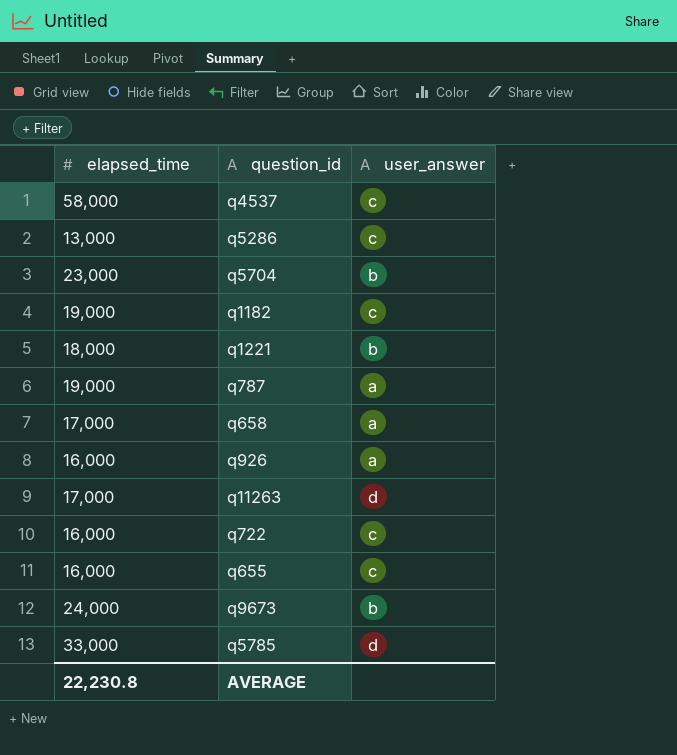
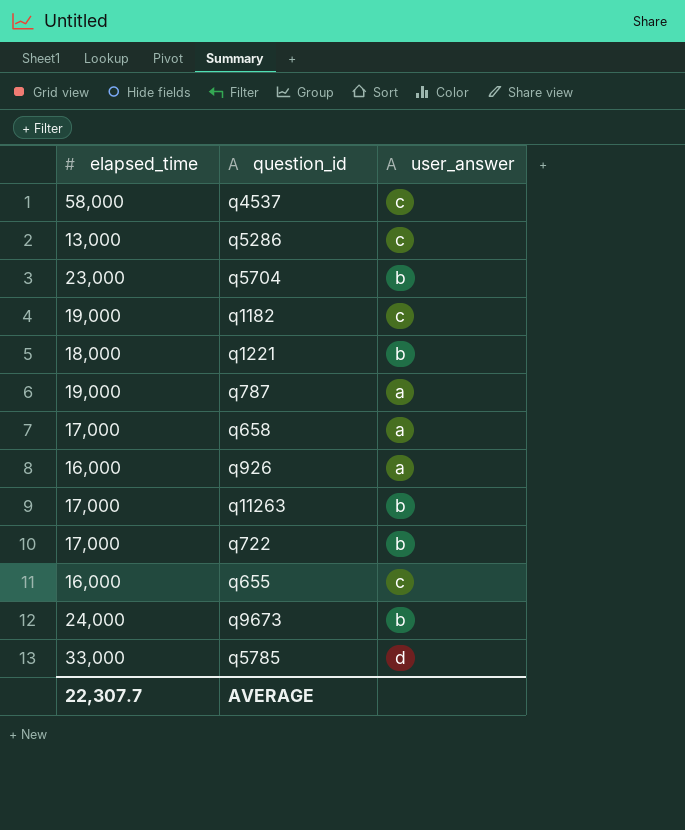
q11263 | user_answer: d -> b
q722 | elapsed_time: 16,000 -> 17,000
q722 | user_answer: c -> b
AVERAGE | elapsed_time: 22,230.8 -> 22,307.7

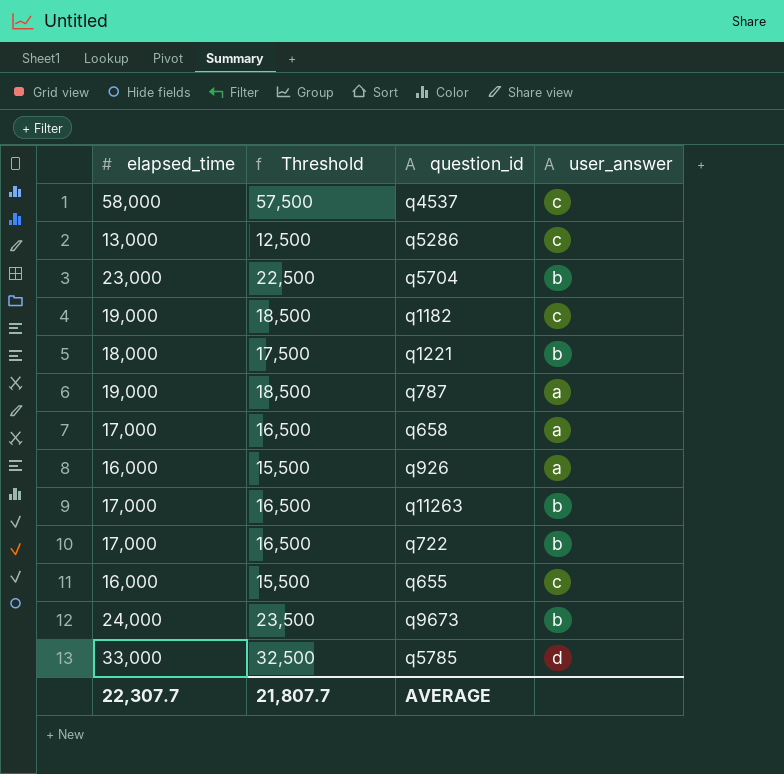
column Threshold | formula: none -> [elapsed_time] - 500

